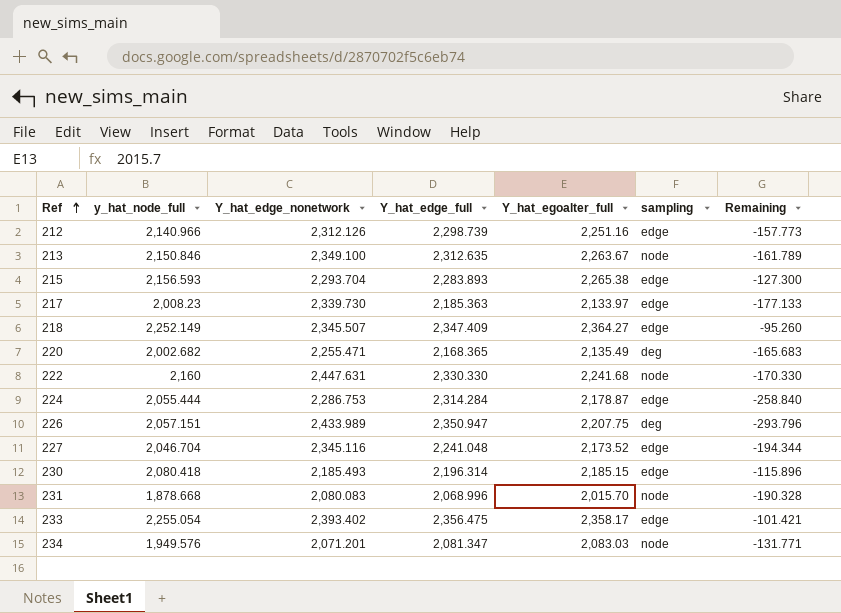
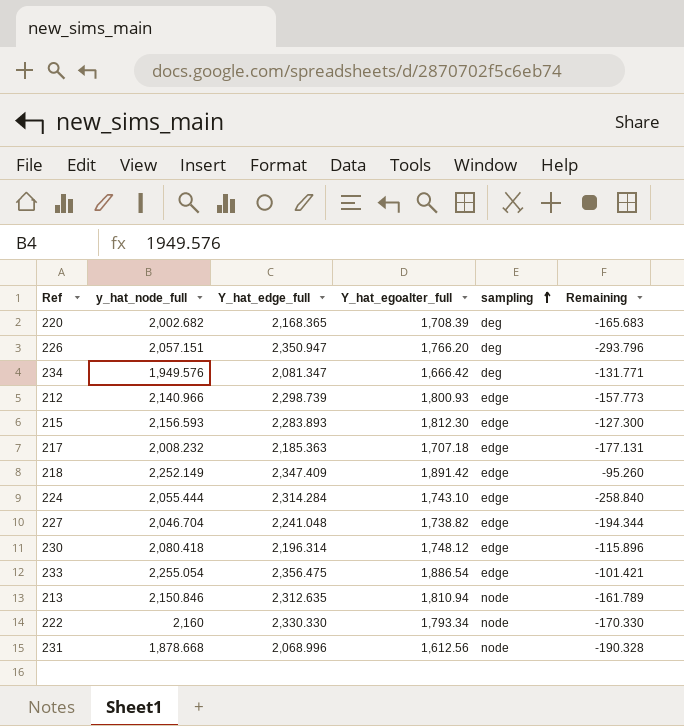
row order: Ref ascending -> sampling ascending
column Y_hat_edge_nonetwork | position: 3 -> none
220 | Y_hat_egoalter_full: 2,135.49 -> 1,708.39
226 | Y_hat_egoalter_full: 2,207.75 -> 1,766.20
234 | Y_hat_egoalter_full: 2,083.03 -> 1,666.42
234 | sampling: node -> deg
212 | Y_hat_egoalter_full: 2,251.16 -> 1,800.93
215 | Y_hat_egoalter_full: 2,265.38 -> 1,812.30
217 | y_hat_node_full: 2,008.23 -> 2,008.232
217 | Y_hat_egoalter_full: 2,133.97 -> 1,707.18
217 | Remaining: -177.133 -> -177.131
218 | Y_hat_egoalter_full: 2,364.27 -> 1,891.42
224 | Y_hat_egoalter_full: 2,178.87 -> 1,743.10
227 | Y_hat_egoalter_full: 2,173.52 -> 1,738.82
230 | Y_hat_egoalter_full: 2,185.15 -> 1,748.12
233 | Y_hat_egoalter_full: 2,358.17 -> 1,886.54
213 | Y_hat_egoalter_full: 2,263.67 -> 1,810.94
222 | Y_hat_egoalter_full: 2,241.68 -> 1,793.34
231 | Y_hat_egoalter_full: 2,015.70 -> 1,612.56

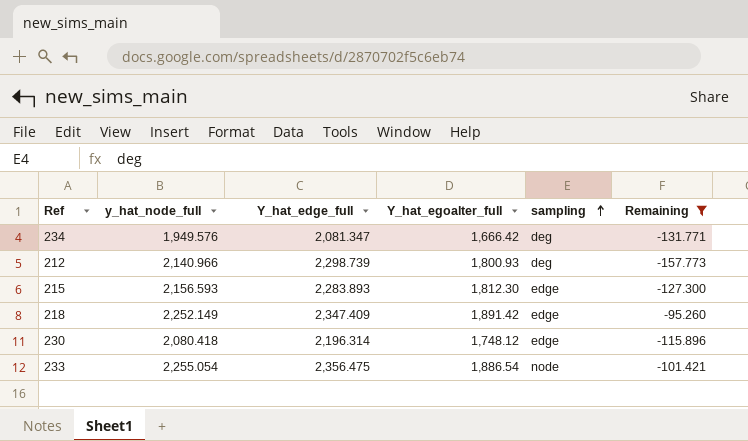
filter: none -> Remaining >= -157.773
212 | sampling: edge -> deg
233 | sampling: edge -> node

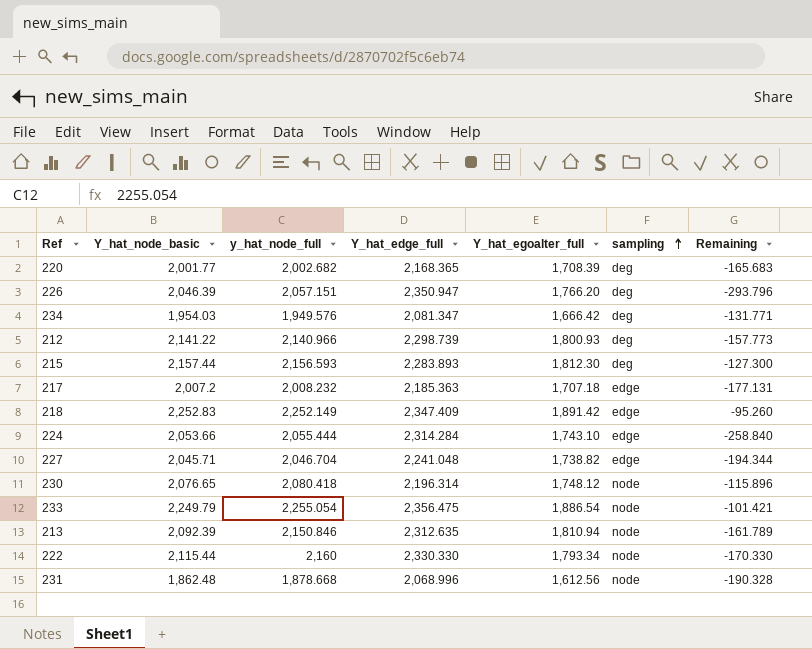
filter: Remaining >= -157.773 -> none
column Y_hat_node_basic | position: none -> 2
215 | sampling: edge -> deg
230 | sampling: edge -> node

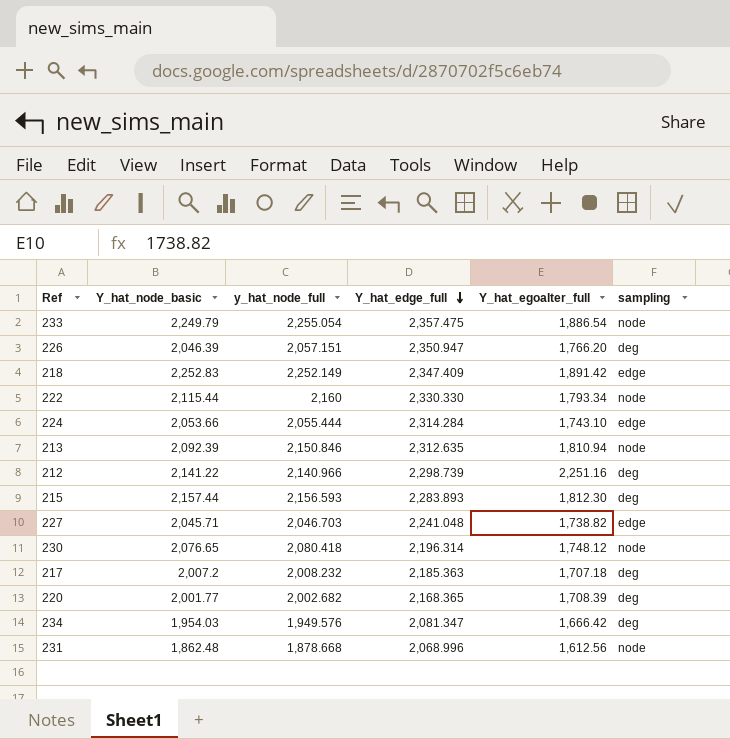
row order: sampling ascending -> Y_hat_edge_full descending
column Remaining | formula: [y_hat_node_full] - [Y_hat_edge_full] -> none
233 | Y_hat_edge_full: 2,356.475 -> 2,357.475
212 | Y_hat_egoalter_full: 1,800.93 -> 2,251.16
227 | y_hat_node_full: 2,046.704 -> 2,046.703
217 | sampling: edge -> deg

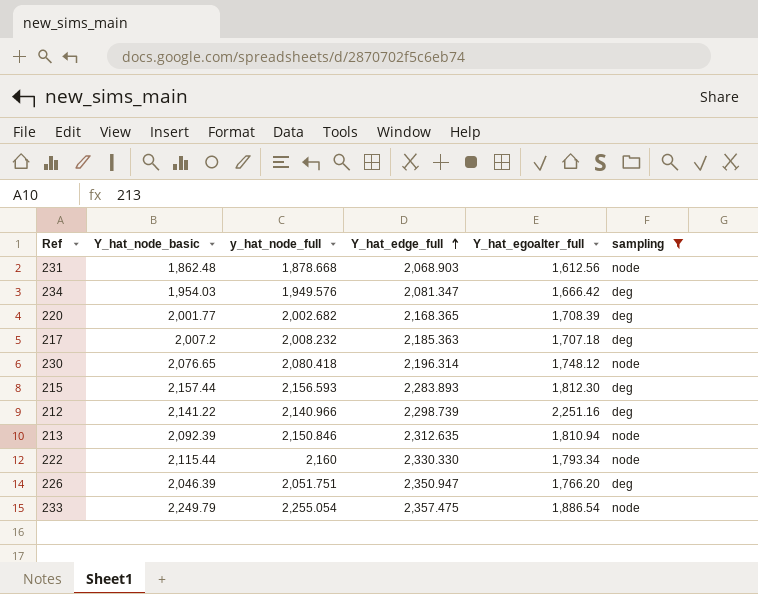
filter: none -> sampling != edge
row order: Y_hat_edge_full descending -> Y_hat_edge_full ascending
231 | Y_hat_edge_full: 2,068.996 -> 2,068.903
226 | y_hat_node_full: 2,057.151 -> 2,051.751

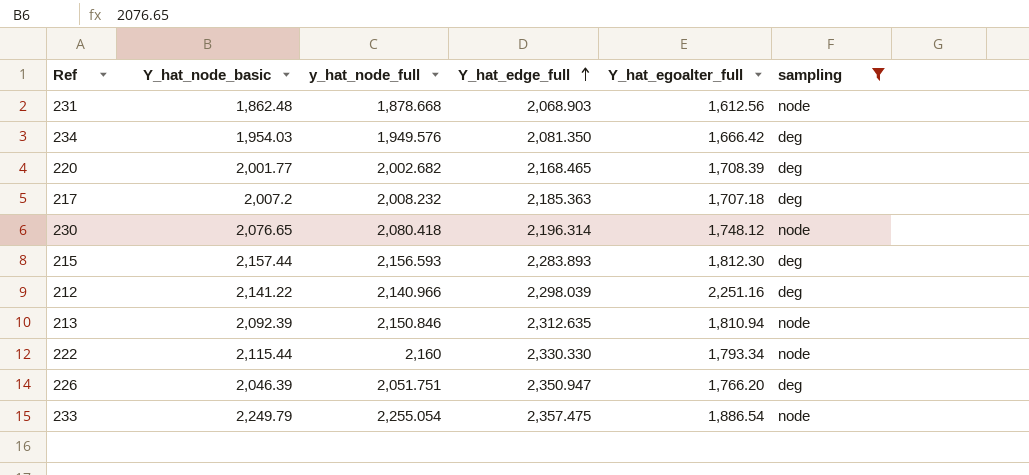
234 | Y_hat_edge_full: 2,081.347 -> 2,081.350
220 | Y_hat_edge_full: 2,168.365 -> 2,168.465
212 | Y_hat_edge_full: 2,298.739 -> 2,298.039

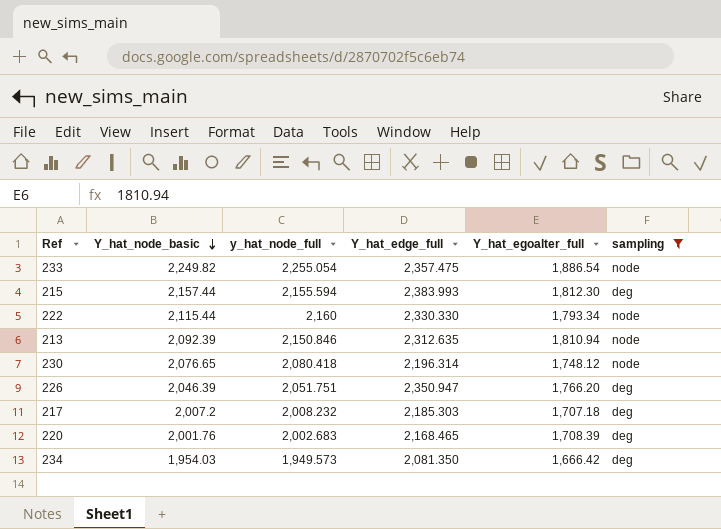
row order: Y_hat_edge_full ascending -> Y_hat_node_basic descending
row 231: 1,862.48 | 1,878.668 | 2,068.903 | 1,612.56 | node -> none
row 212: 2,141.22 | 2,140.966 | 2,298.039 | 2,251.16 | deg -> none
233 | Y_hat_node_basic: 2,249.79 -> 2,249.82
215 | y_hat_node_full: 2,156.593 -> 2,155.594
215 | Y_hat_edge_full: 2,283.893 -> 2,383.993
217 | Y_hat_edge_full: 2,185.363 -> 2,185.303
220 | Y_hat_node_basic: 2,001.77 -> 2,001.76
220 | y_hat_node_full: 2,002.682 -> 2,002.683
234 | y_hat_node_full: 1,949.576 -> 1,949.573

